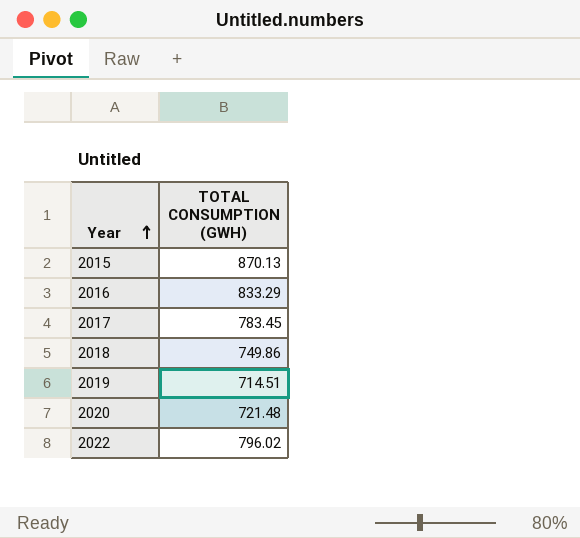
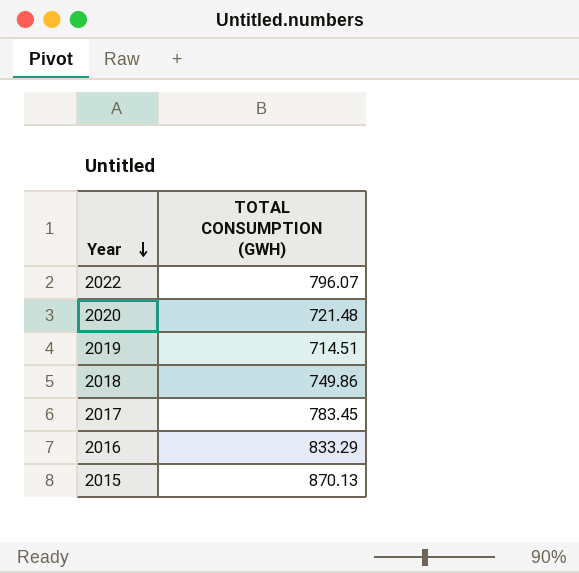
row order: Year ascending -> Year descending
2022 | TOTAL CONSUMPTION (GWH): 796.02 -> 796.07

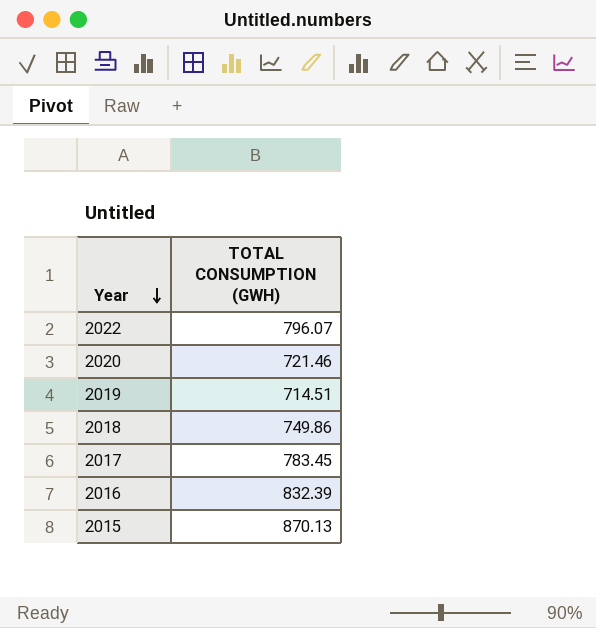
2020 | TOTAL CONSUMPTION (GWH): 721.48 -> 721.46
2016 | TOTAL CONSUMPTION (GWH): 833.29 -> 832.39

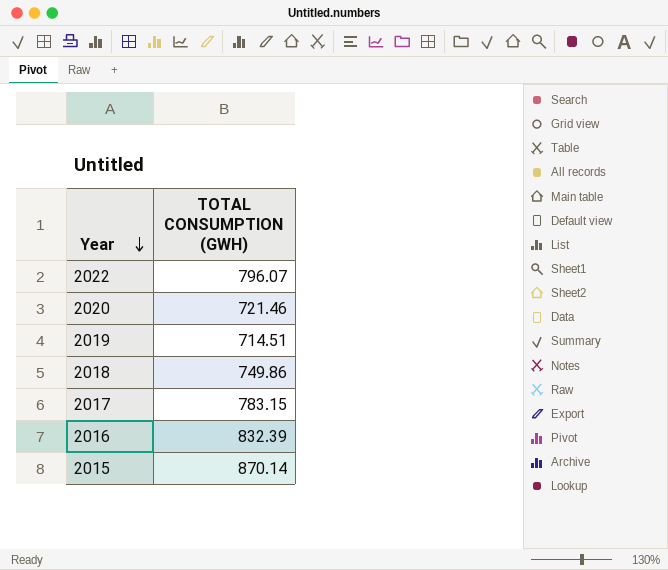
2017 | TOTAL CONSUMPTION (GWH): 783.45 -> 783.15
2015 | TOTAL CONSUMPTION (GWH): 870.13 -> 870.14

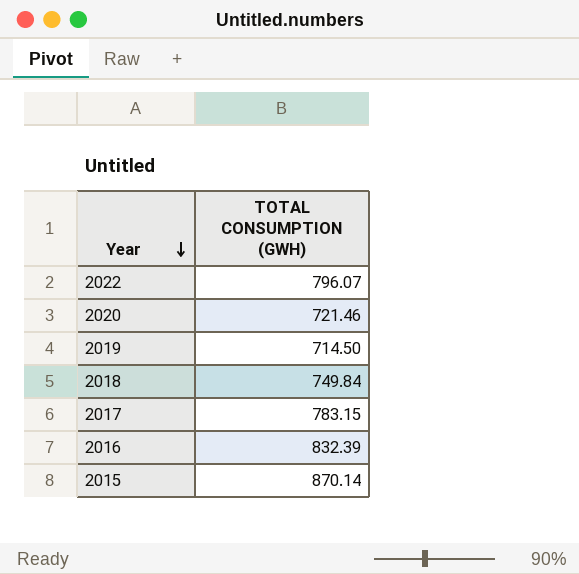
2019 | TOTAL CONSUMPTION (GWH): 714.51 -> 714.50
2018 | TOTAL CONSUMPTION (GWH): 749.86 -> 749.84

